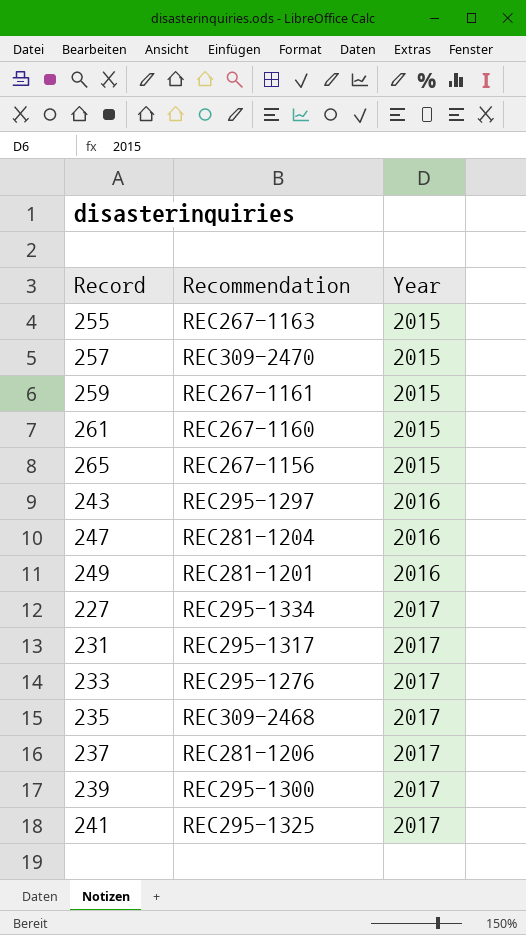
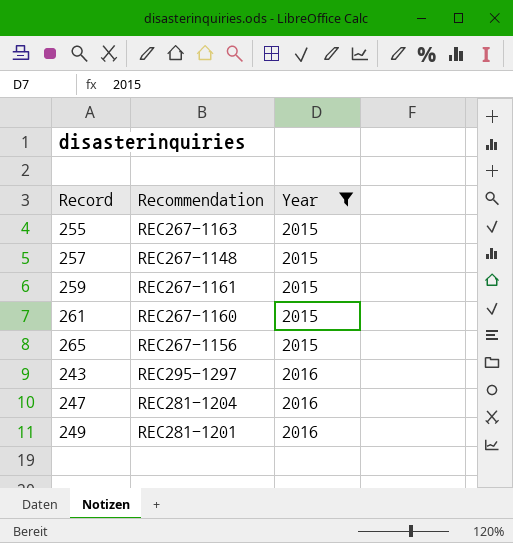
filter: none -> Year != 2017
257 | Recommendation: REC309-2470 -> REC267-1148

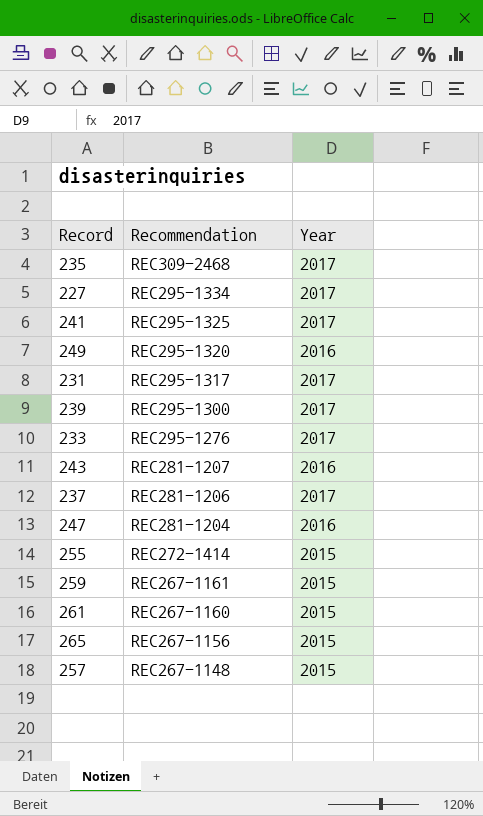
filter: Year != 2017 -> none
row order: Year ascending -> Recommendation descending
249 | Recommendation: REC281-1201 -> REC295-1320
243 | Recommendation: REC295-1297 -> REC281-1207
255 | Recommendation: REC267-1163 -> REC272-1414

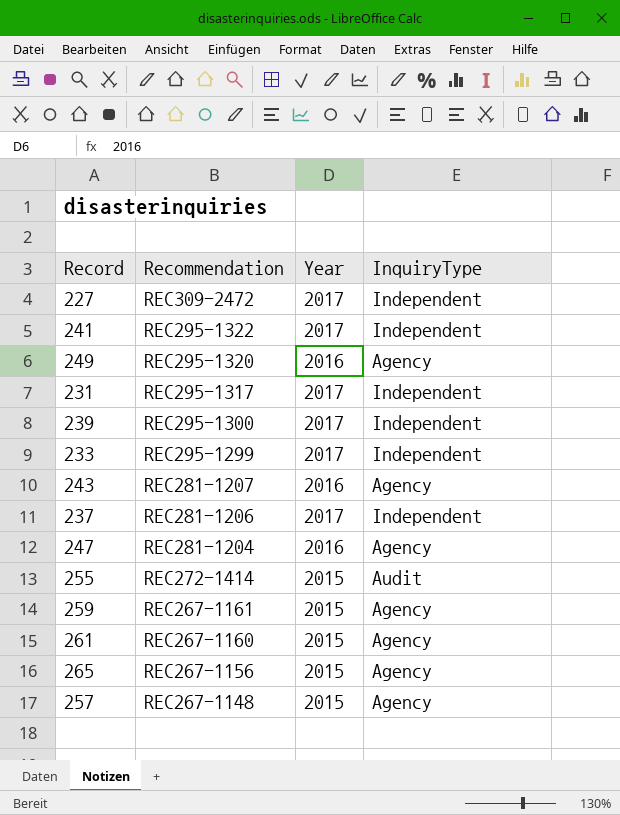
column InquiryType | position: none -> 4
row 235: REC309-2468 | 2017 -> none
227 | Recommendation: REC295-1334 -> REC309-2472
241 | Recommendation: REC295-1325 -> REC295-1322
233 | Recommendation: REC295-1276 -> REC295-1299

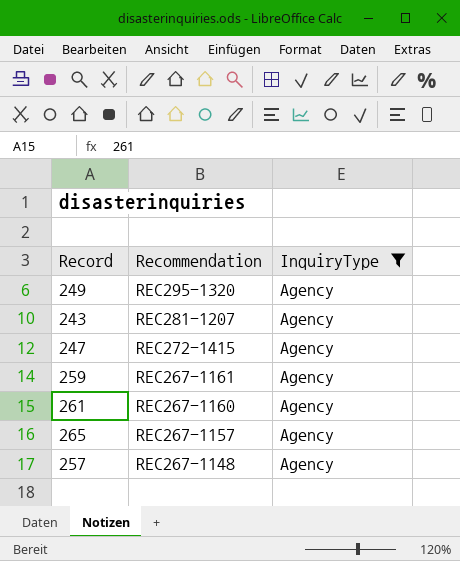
filter: none -> InquiryType = Agency
column Year | position: 3 -> none
247 | Recommendation: REC281-1204 -> REC272-1415
265 | Recommendation: REC267-1156 -> REC267-1157

